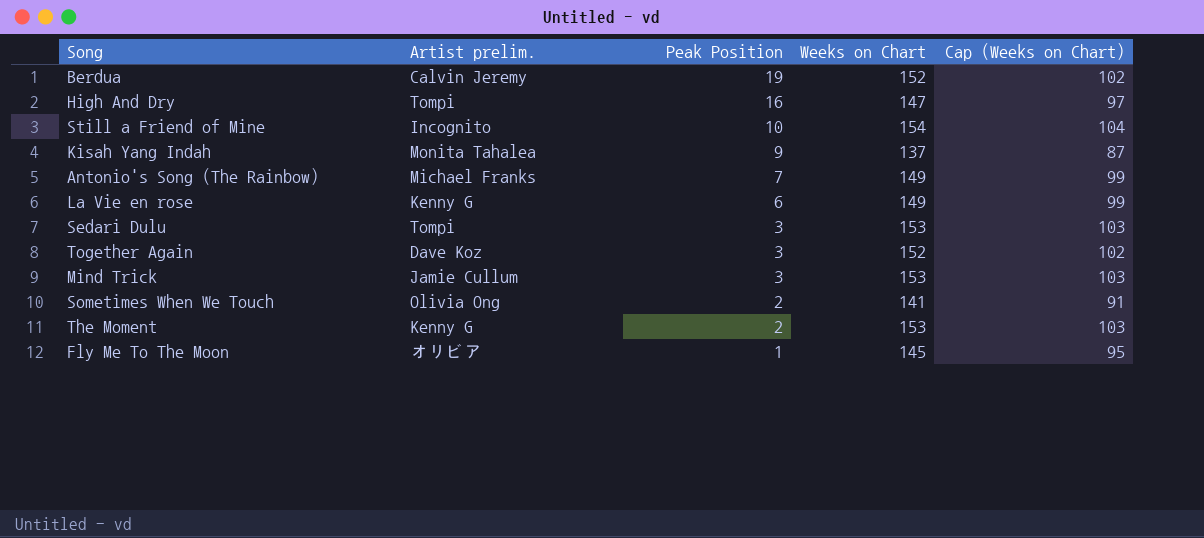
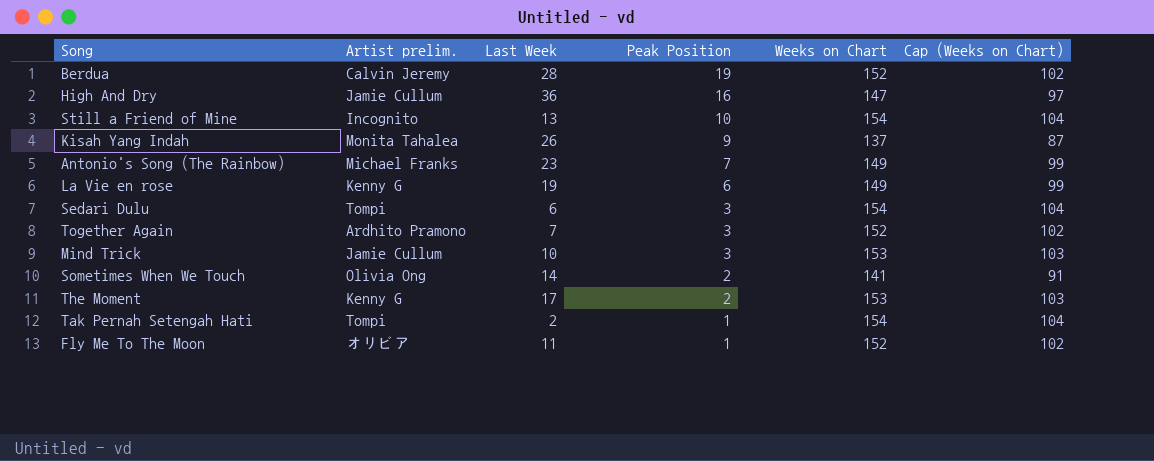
column Last Week | position: none -> 3
High And Dry | Artist prelim.: Tompi -> Jamie Cullum
Sedari Dulu | Weeks on Chart: 153 -> 154
Sedari Dulu | Cap (Weeks on Chart): 103 -> 104
Together Again | Artist prelim.: Dave Koz -> Ardhito Pramono
row Tak Pernah Setengah Hati: none -> Tompi | 2 | 1 | 154 | 104
Fly Me To The Moon | Weeks on Chart: 145 -> 152
Fly Me To The Moon | Cap (Weeks on Chart): 95 -> 102

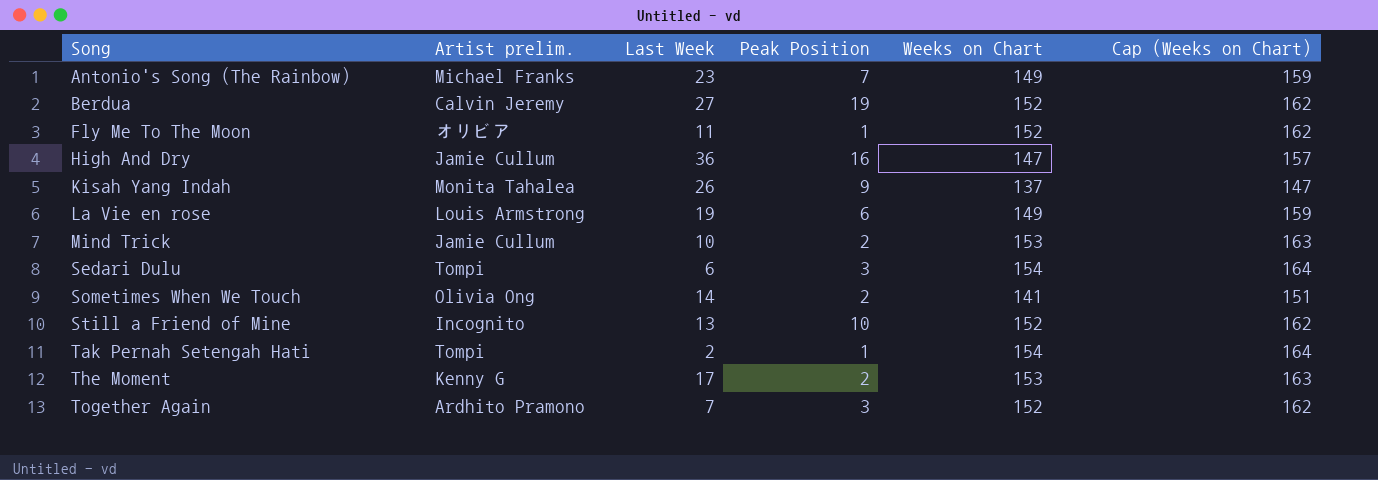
row order: Peak Position descending -> Song ascending
column Cap (Weeks on Chart) | formula: [Weeks on Chart] - 50 -> [Weeks on Chart] + 10
Berdua | Last Week: 28 -> 27
La Vie en rose | Artist prelim.: Kenny G -> Louis Armstrong
Mind Trick | Peak Position: 3 -> 2
Still a Friend of Mine | Weeks on Chart: 154 -> 152

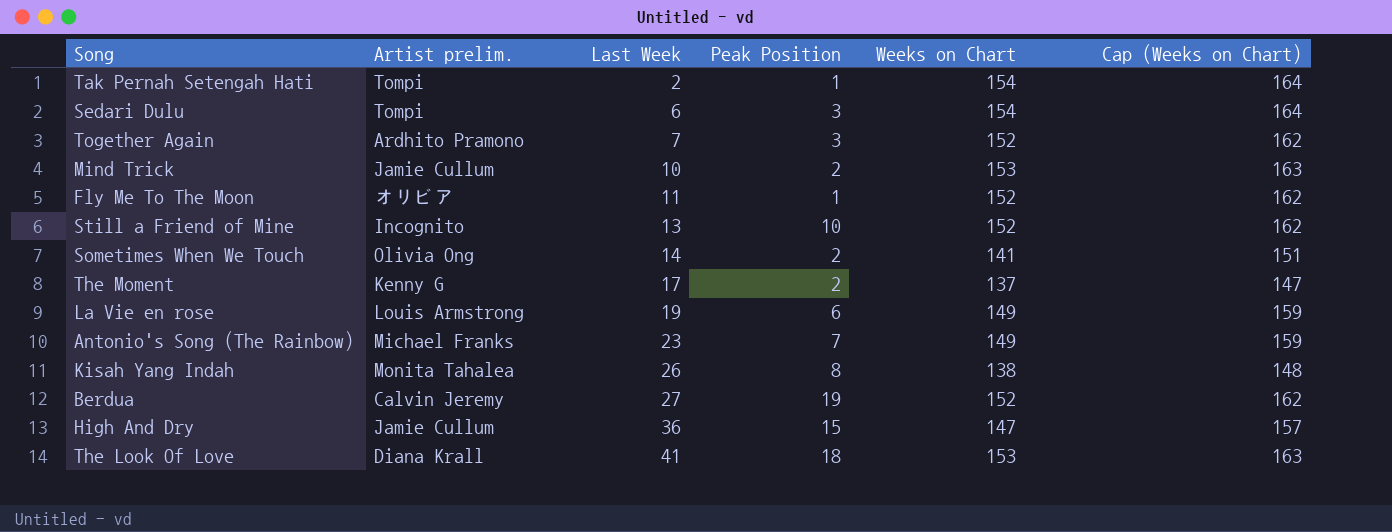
row order: Song ascending -> Last Week ascending
The Moment | Weeks on Chart: 153 -> 137
The Moment | Cap (Weeks on Chart): 163 -> 147
Kisah Yang Indah | Peak Position: 9 -> 8
Kisah Yang Indah | Weeks on Chart: 137 -> 138
Kisah Yang Indah | Cap (Weeks on Chart): 147 -> 148
High And Dry | Peak Position: 16 -> 15
row The Look Of Love: none -> Diana Krall | 41 | 18 | 153 | 163

